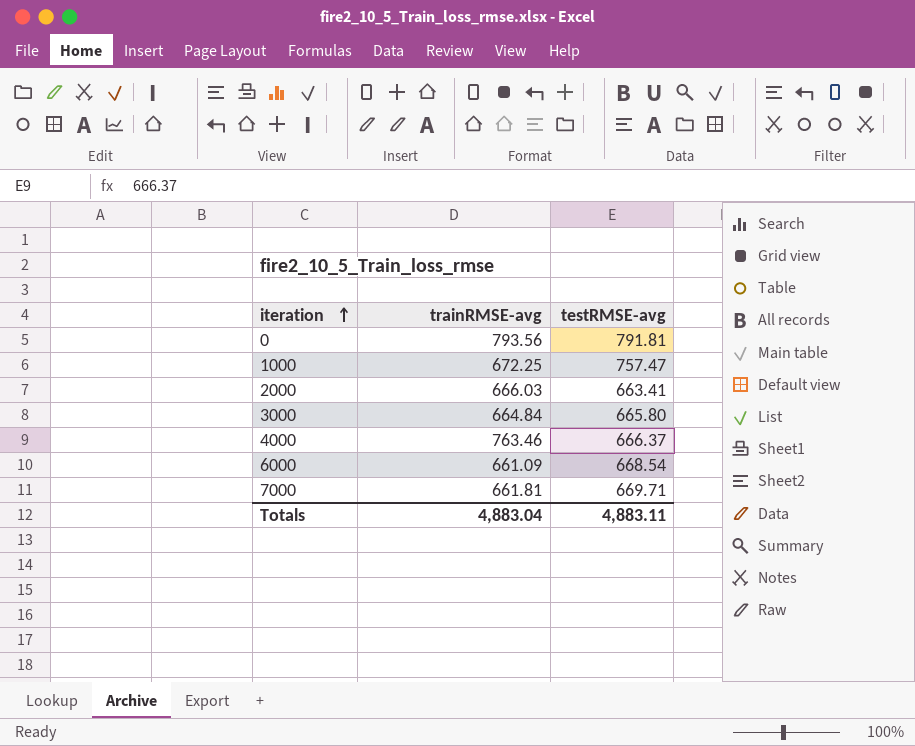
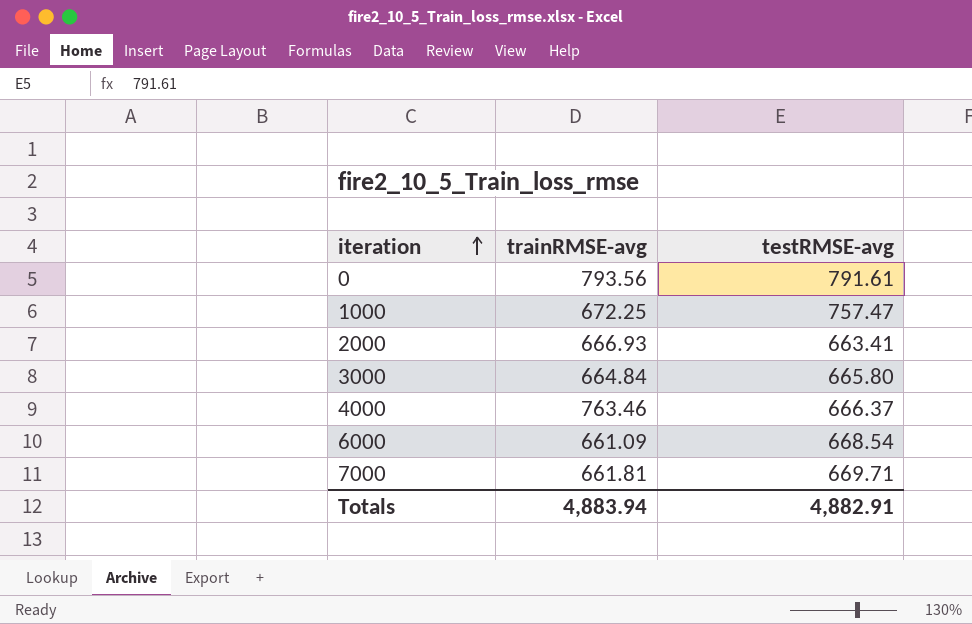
0 | testRMSE-avg: 791.81 -> 791.61
2000 | trainRMSE-avg: 666.03 -> 666.93
Totals | trainRMSE-avg: 4,883.04 -> 4,883.94
Totals | testRMSE-avg: 4,883.11 -> 4,882.91

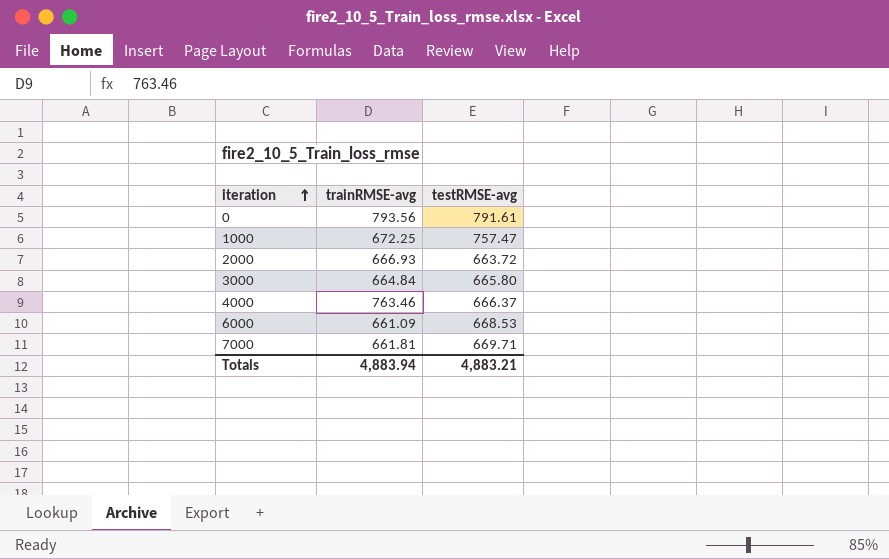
2000 | testRMSE-avg: 663.41 -> 663.72
6000 | testRMSE-avg: 668.54 -> 668.53
Totals | testRMSE-avg: 4,882.91 -> 4,883.21

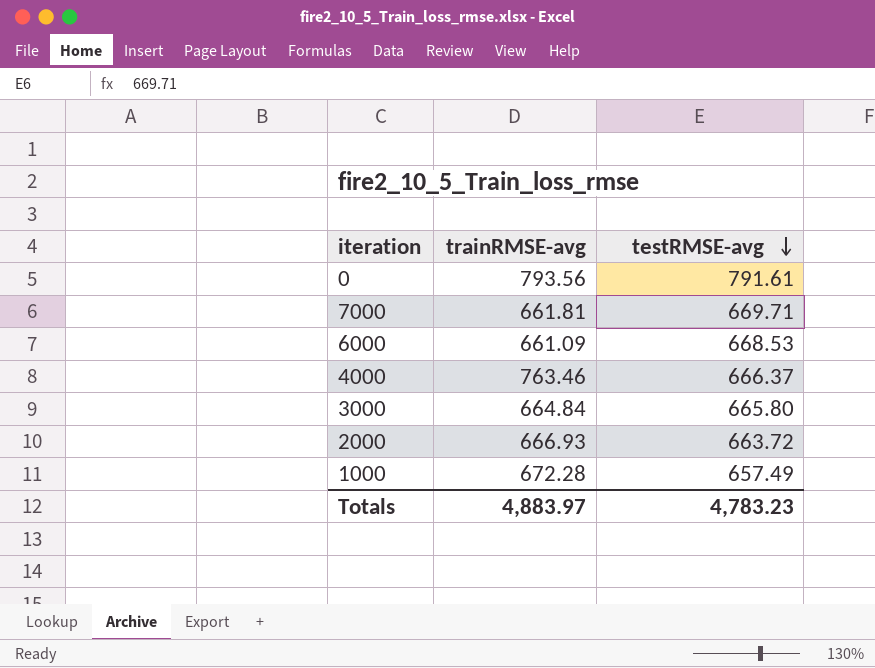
row order: iteration ascending -> testRMSE-avg descending
1000 | trainRMSE-avg: 672.25 -> 672.28
1000 | testRMSE-avg: 757.47 -> 657.49
Totals | trainRMSE-avg: 4,883.94 -> 4,883.97
Totals | testRMSE-avg: 4,883.21 -> 4,783.23

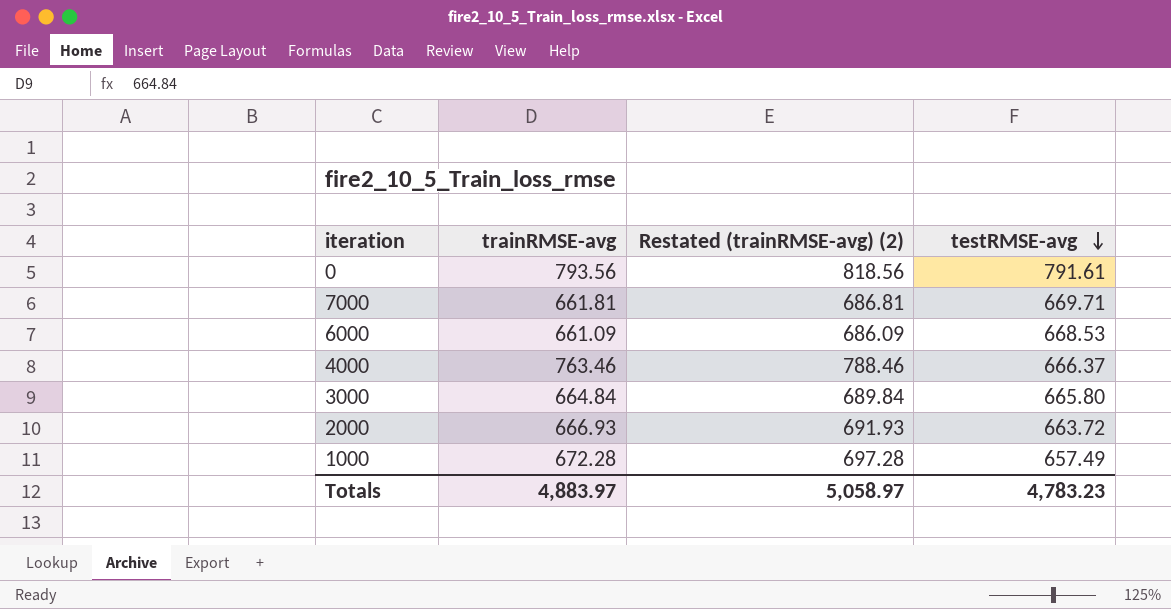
column Restated (trainRMSE-avg) (2) | formula: none -> [trainRMSE-avg] + 25

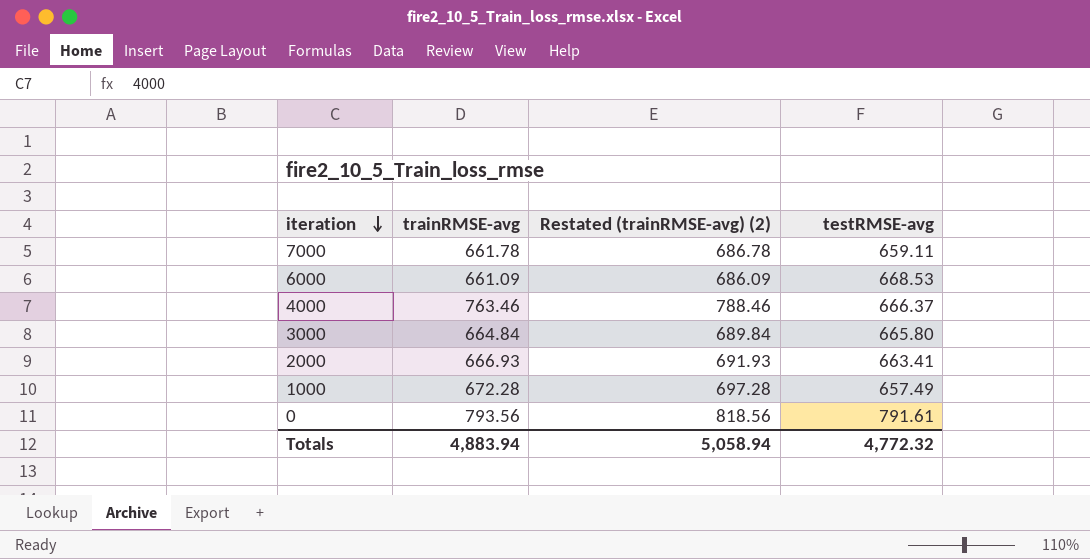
row order: testRMSE-avg descending -> iteration descending
7000 | trainRMSE-avg: 661.81 -> 661.78
7000 | Restated (trainRMSE-avg) (2): 686.81 -> 686.78
7000 | testRMSE-avg: 669.71 -> 659.11
2000 | testRMSE-avg: 663.72 -> 663.41
Totals | trainRMSE-avg: 4,883.97 -> 4,883.94
Totals | Restated (trainRMSE-avg) (2): 5,058.97 -> 5,058.94
Totals | testRMSE-avg: 4,783.23 -> 4,772.32

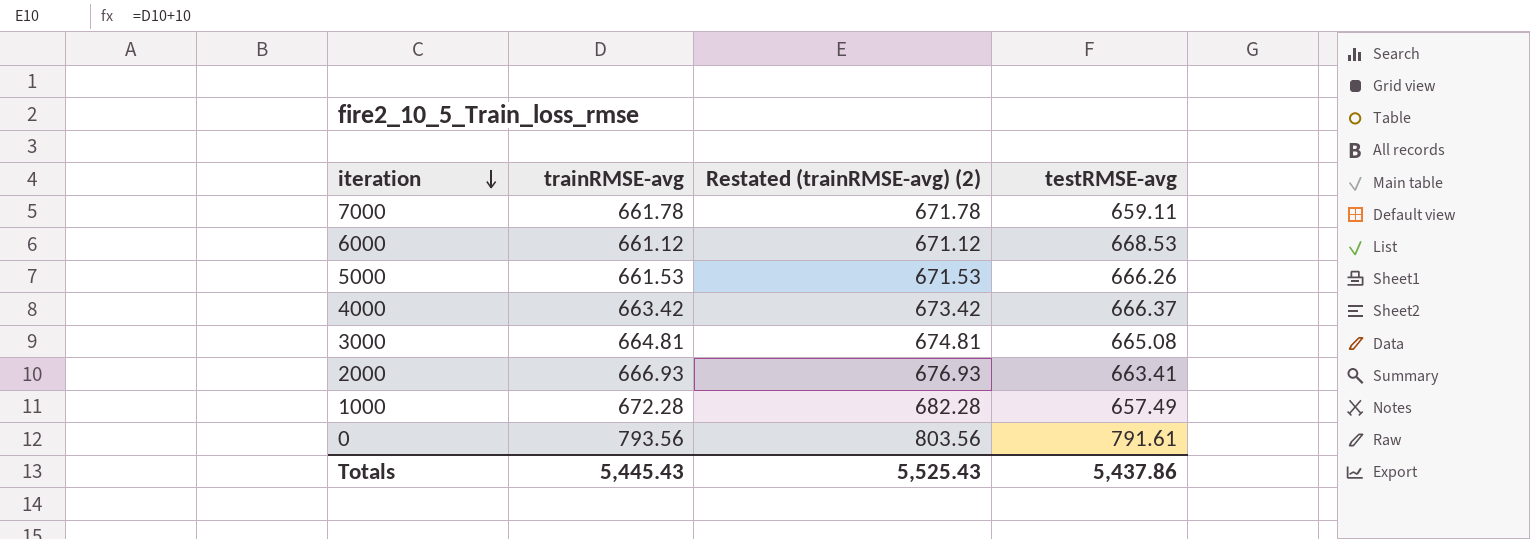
column Restated (trainRMSE-avg) (2) | formula: [trainRMSE-avg] + 25 -> [trainRMSE-avg] + 10
6000 | trainRMSE-avg: 661.09 -> 661.12
row 5000: none -> 661.53 | 671.53 | 666.26
4000 | trainRMSE-avg: 763.46 -> 663.42
3000 | trainRMSE-avg: 664.84 -> 664.81
3000 | testRMSE-avg: 665.80 -> 665.08
Totals | trainRMSE-avg: 4,883.94 -> 5,445.43
Totals | Restated (trainRMSE-avg) (2): 5,058.94 -> 5,525.43
Totals | testRMSE-avg: 4,772.32 -> 5,437.86

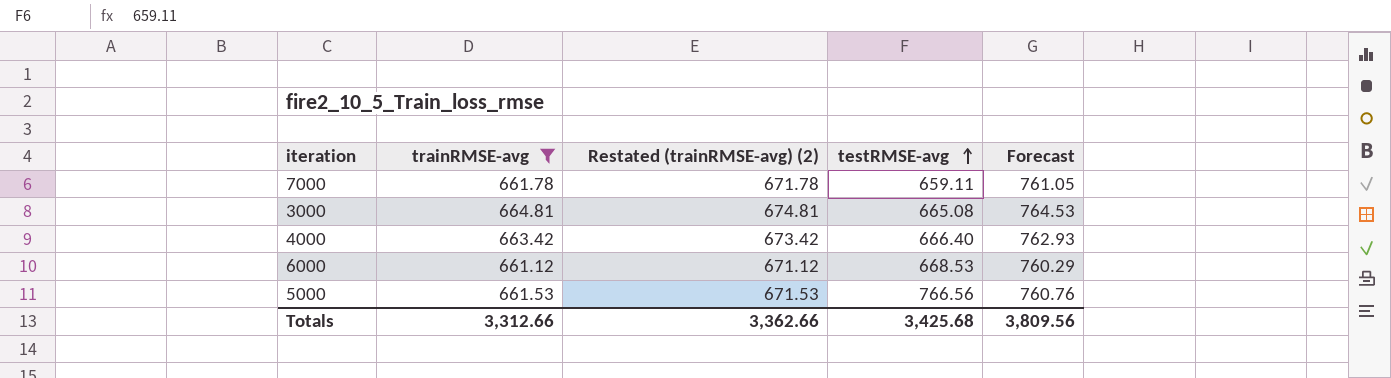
filter: none -> trainRMSE-avg <= 664.81
row order: iteration descending -> testRMSE-avg ascending
column Forecast | formula: none -> [trainRMSE-avg] * 1.15
4000 | testRMSE-avg: 666.37 -> 666.40
5000 | testRMSE-avg: 666.26 -> 766.56
Totals | trainRMSE-avg: 5,445.43 -> 3,312.66
Totals | Restated (trainRMSE-avg) (2): 5,525.43 -> 3,362.66
Totals | testRMSE-avg: 5,437.86 -> 3,425.68

